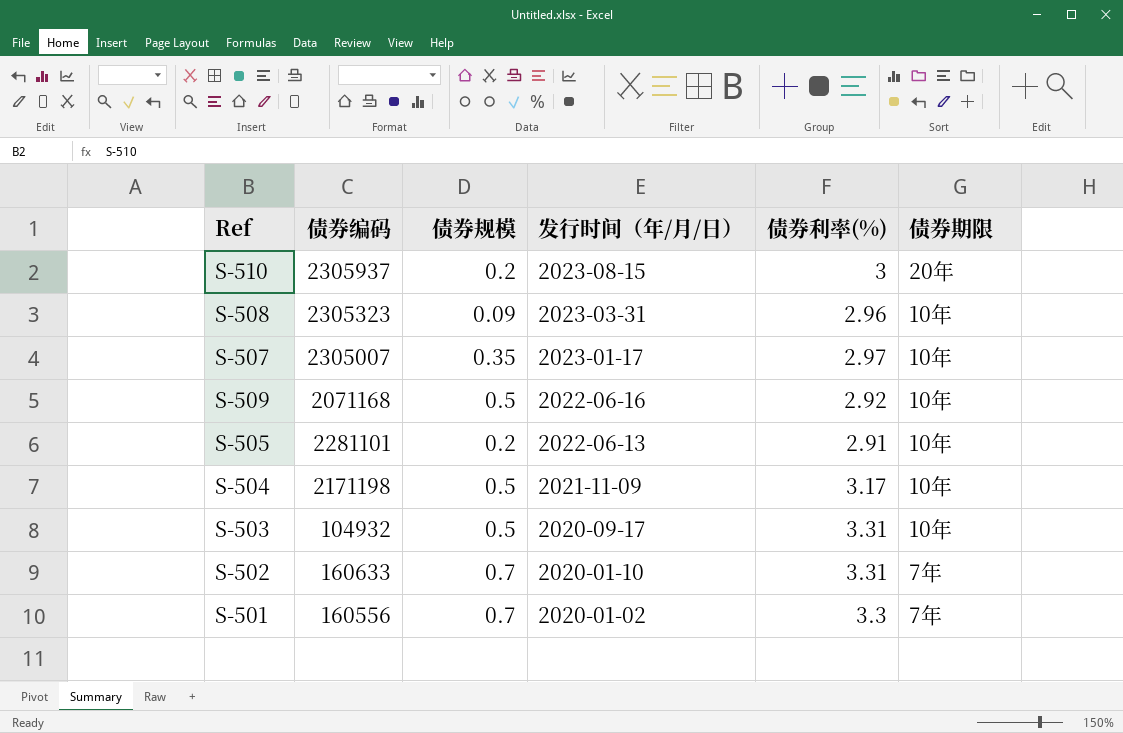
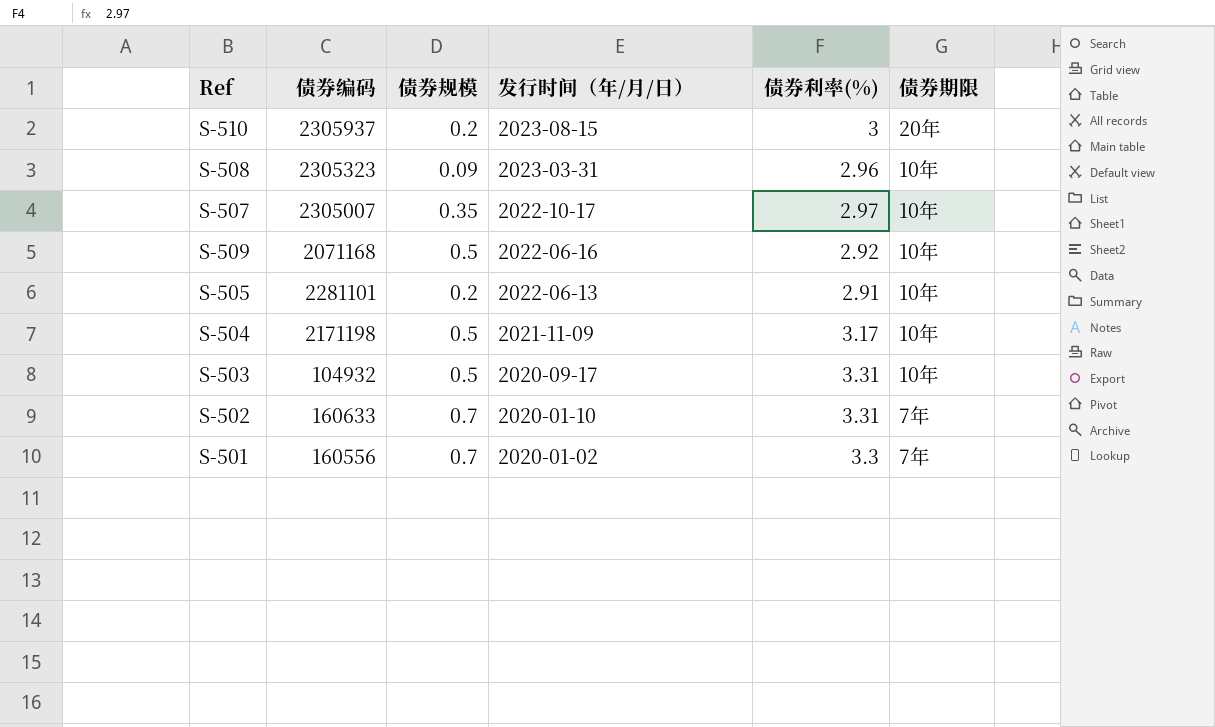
S-507 | 发行时间（年/月/日）: 2023-01-17 -> 2022-10-17

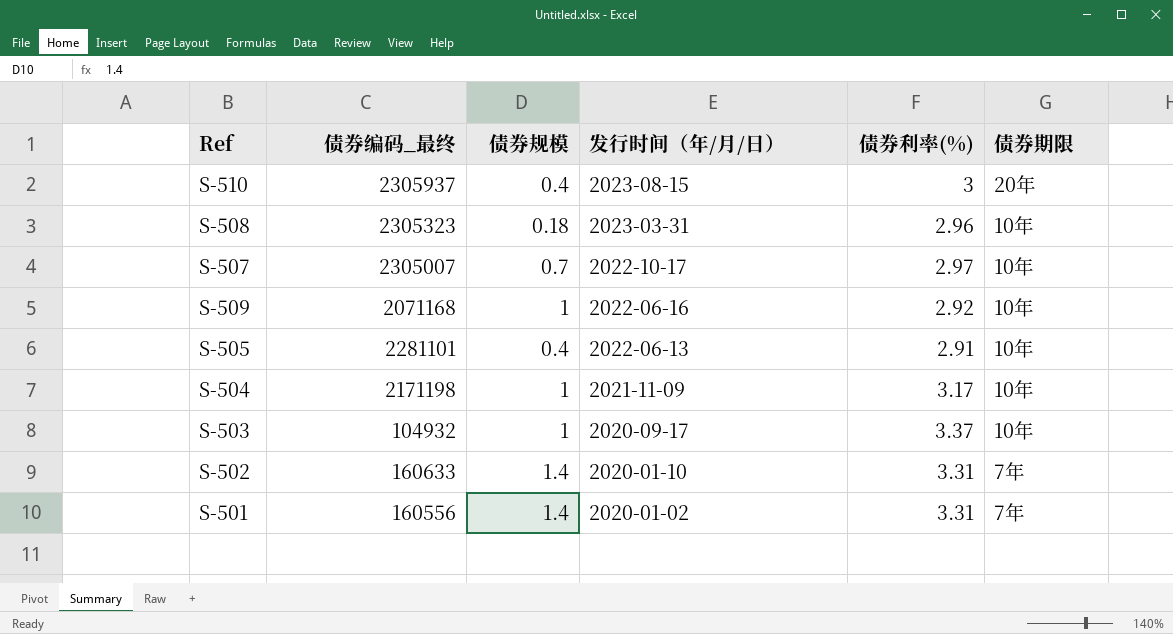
column name: 债券编码 -> 债券编码_最终
S-510 | 债券规模: 0.2 -> 0.4
S-508 | 债券规模: 0.09 -> 0.18
S-507 | 债券规模: 0.35 -> 0.7
S-509 | 债券规模: 0.5 -> 1
S-505 | 债券规模: 0.2 -> 0.4
S-504 | 债券规模: 0.5 -> 1
S-503 | 债券规模: 0.5 -> 1
S-503 | 债券利率(%): 3.31 -> 3.37
S-502 | 债券规模: 0.7 -> 1.4
S-501 | 债券规模: 0.7 -> 1.4
S-501 | 债券利率(%): 3.3 -> 3.31

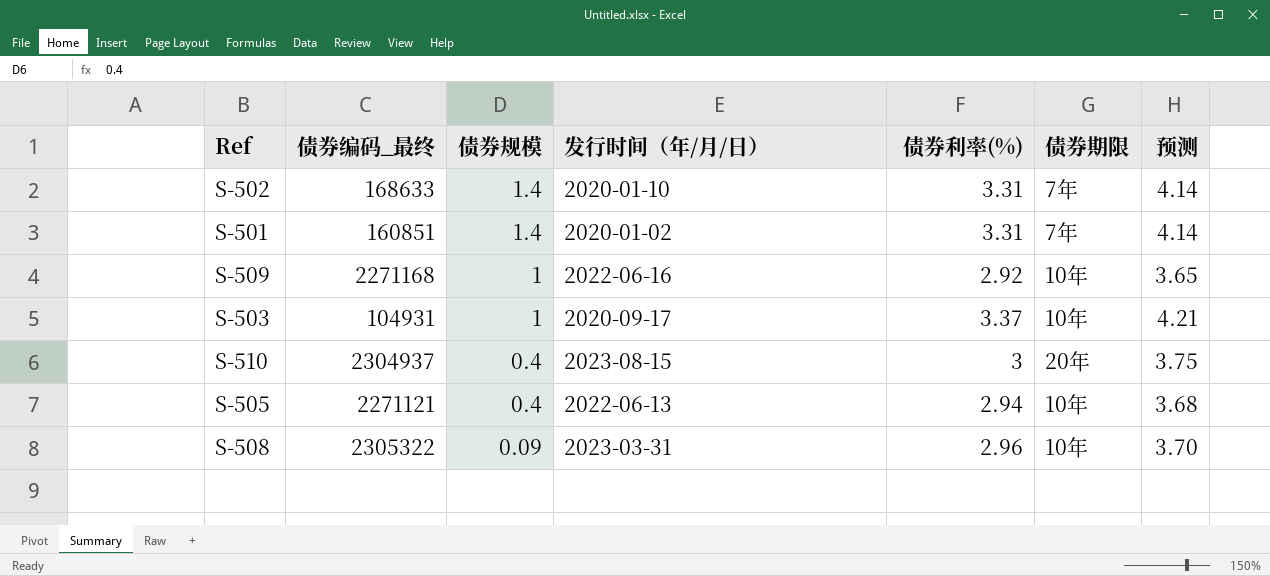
row order: 发行时间（年/月/日） descending -> 债券规模 descending
column 预测 | formula: none -> [债券利率(%)] * 1.25
row S-507: 2305007 | 0.7 | 2022-10-17 | 2.97 | 10年 -> none
row S-504: 2171198 | 1 | 2021-11-09 | 3.17 | 10年 -> none
S-502 | 债券编码_最终: 160633 -> 168633
S-501 | 债券编码_最终: 160556 -> 160851
S-509 | 债券编码_最终: 2071168 -> 2271168
S-503 | 债券编码_最终: 104932 -> 104931
S-510 | 债券编码_最终: 2305937 -> 2304937
S-505 | 债券编码_最终: 2281101 -> 2271121
S-505 | 债券利率(%): 2.91 -> 2.94
S-508 | 债券编码_最终: 2305323 -> 2305322
S-508 | 债券规模: 0.18 -> 0.09

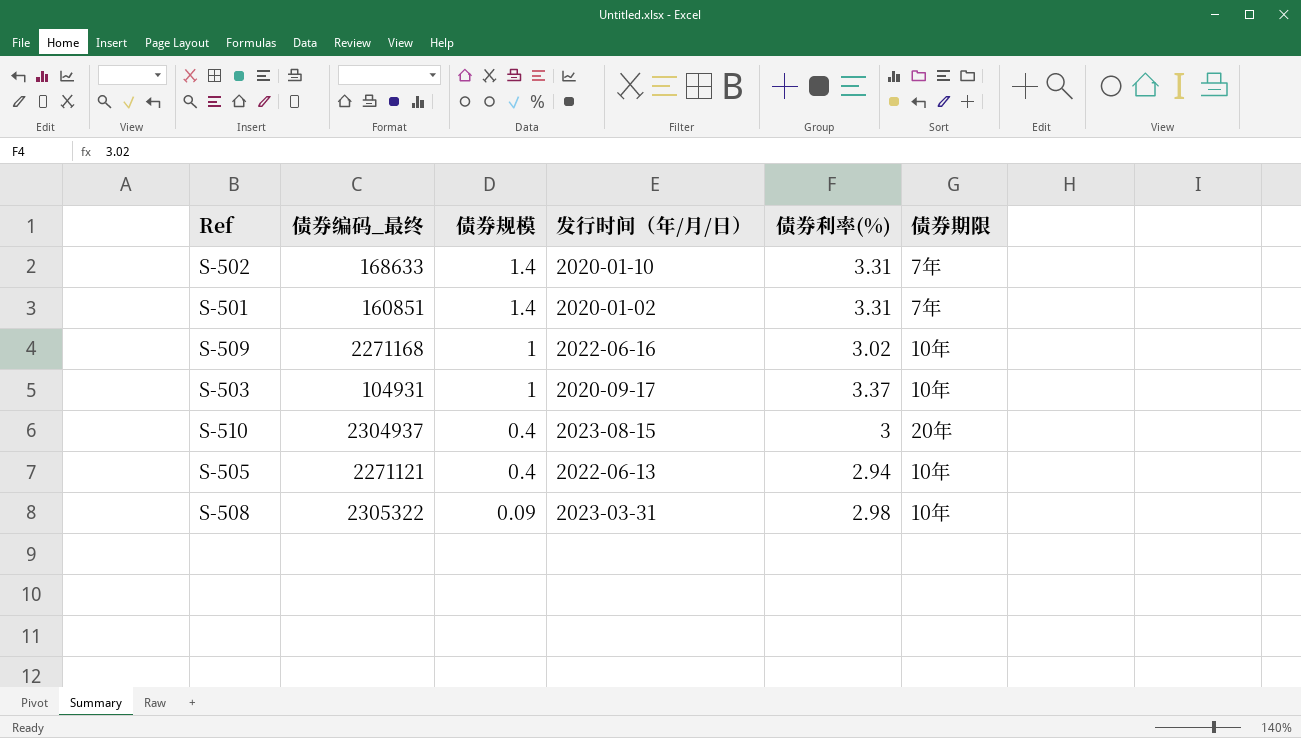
column 预测 | formula: [债券利率(%)] * 1.25 -> none
S-509 | 债券利率(%): 2.92 -> 3.02
S-508 | 债券利率(%): 2.96 -> 2.98

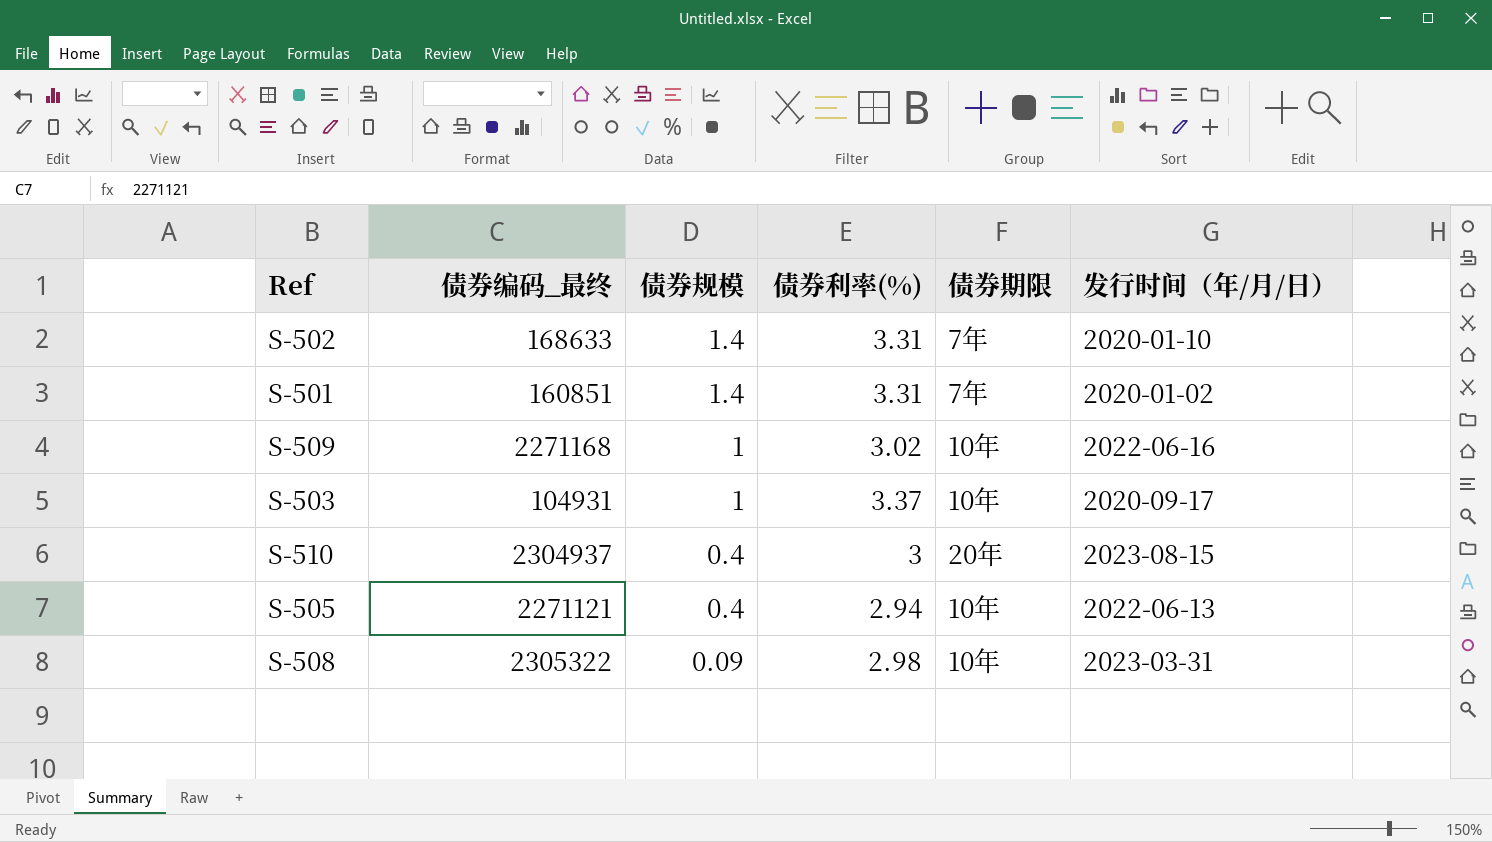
column 发行时间（年/月/日） | position: 4 -> 6

